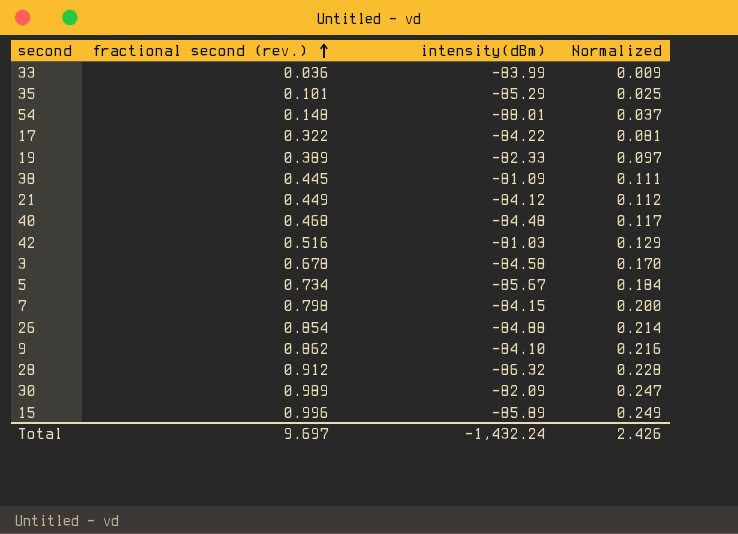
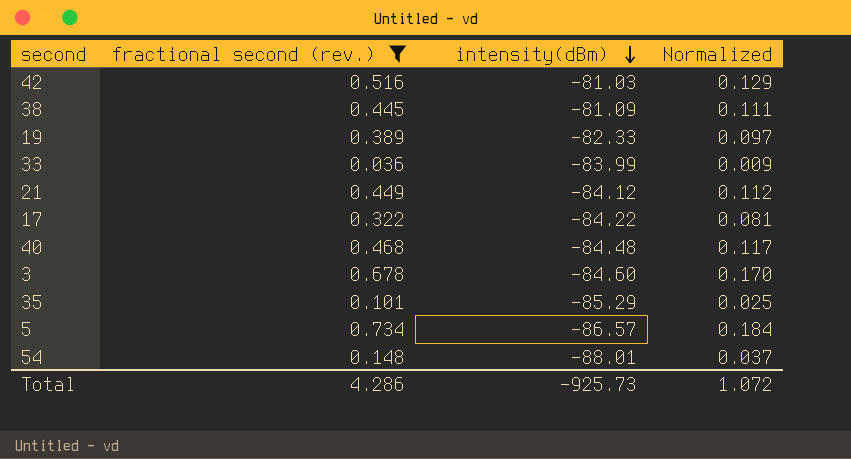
filter: none -> fractional second (rev.) <= 0.734
row order: fractional second (rev.) ascending -> intensity(dBm) descending
3 | intensity(dBm): -84.58 -> -84.60
5 | intensity(dBm): -85.67 -> -86.57
Total | fractional second (rev.): 9.697 -> 4.286
Total | intensity(dBm): -1,432.24 -> -925.73
Total | Normalized: 2.426 -> 1.072

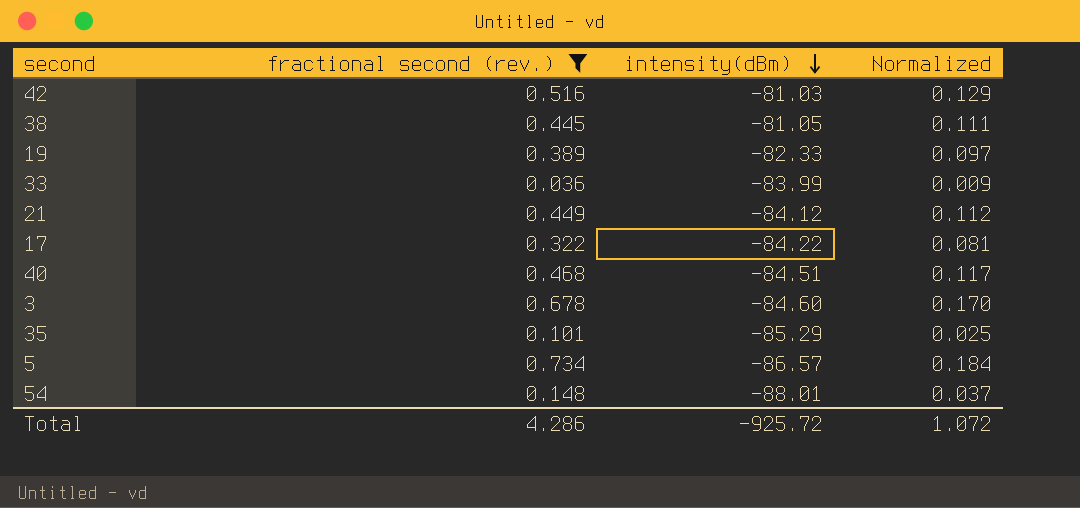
38 | intensity(dBm): -81.09 -> -81.05
40 | intensity(dBm): -84.48 -> -84.51
Total | intensity(dBm): -925.73 -> -925.72

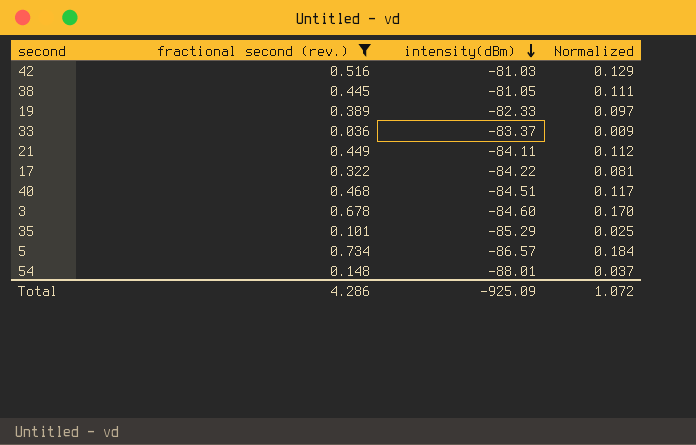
33 | intensity(dBm): -83.99 -> -83.37
21 | intensity(dBm): -84.12 -> -84.11
Total | intensity(dBm): -925.72 -> -925.09

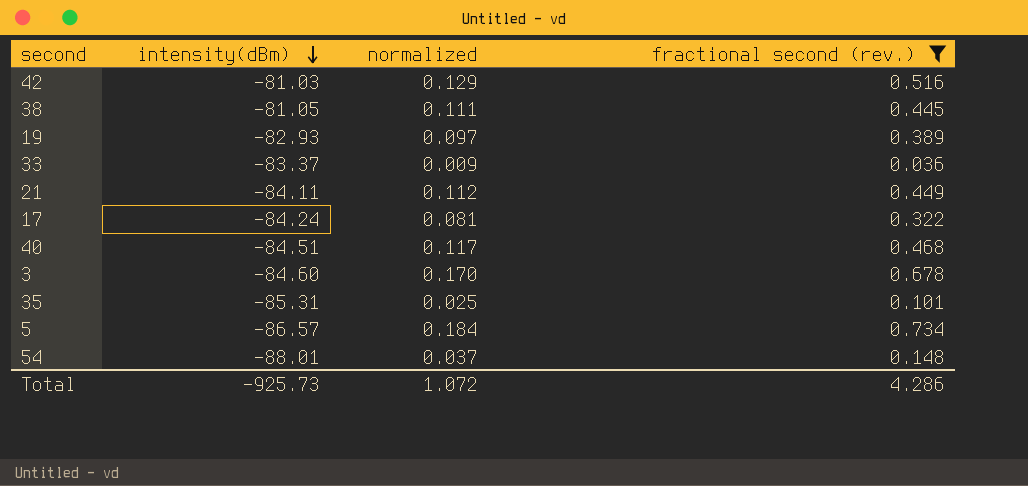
column name: Normalized -> normalized
column fractional second (rev.) | position: 2 -> 4
19 | intensity(dBm): -82.33 -> -82.93
17 | intensity(dBm): -84.22 -> -84.24
35 | intensity(dBm): -85.29 -> -85.31
Total | intensity(dBm): -925.09 -> -925.73

